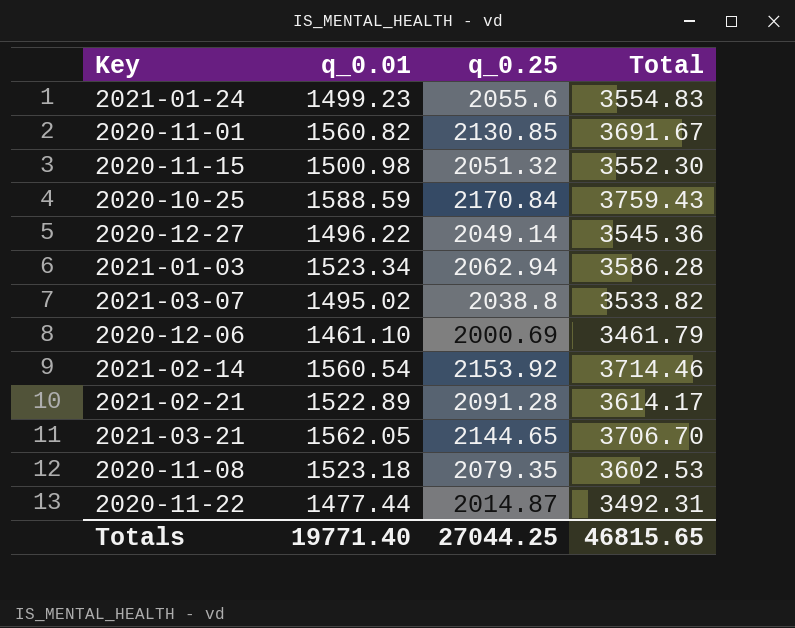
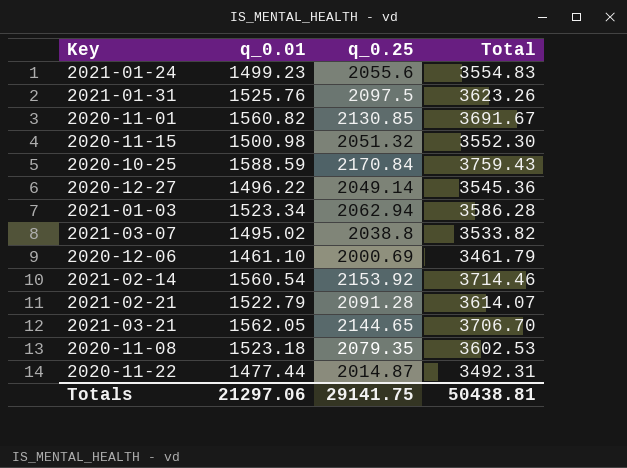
row 2021-01-31: none -> 1525.76 | 2097.5 | 3623.26
2021-02-21 | q_0.01: 1522.89 -> 1522.79
2021-02-21 | Total: 3614.17 -> 3614.07
Totals | q_0.01: 19771.40 -> 21297.06
Totals | q_0.25: 27044.25 -> 29141.75
Totals | Total: 46815.65 -> 50438.81

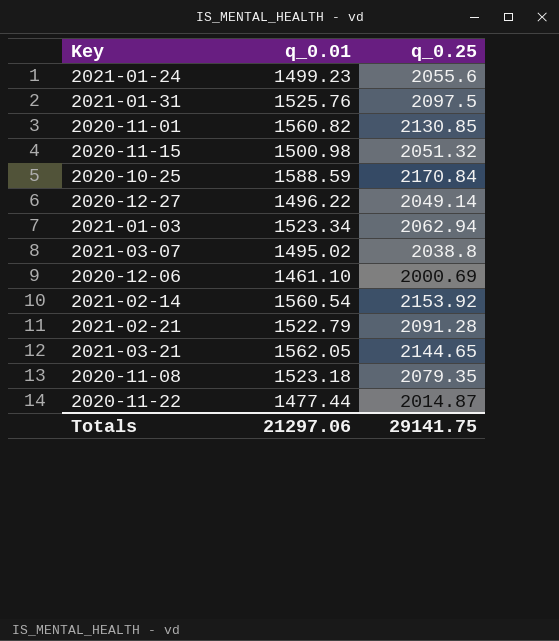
column Total | formula: [q_0.01] + [q_0.25] -> none

